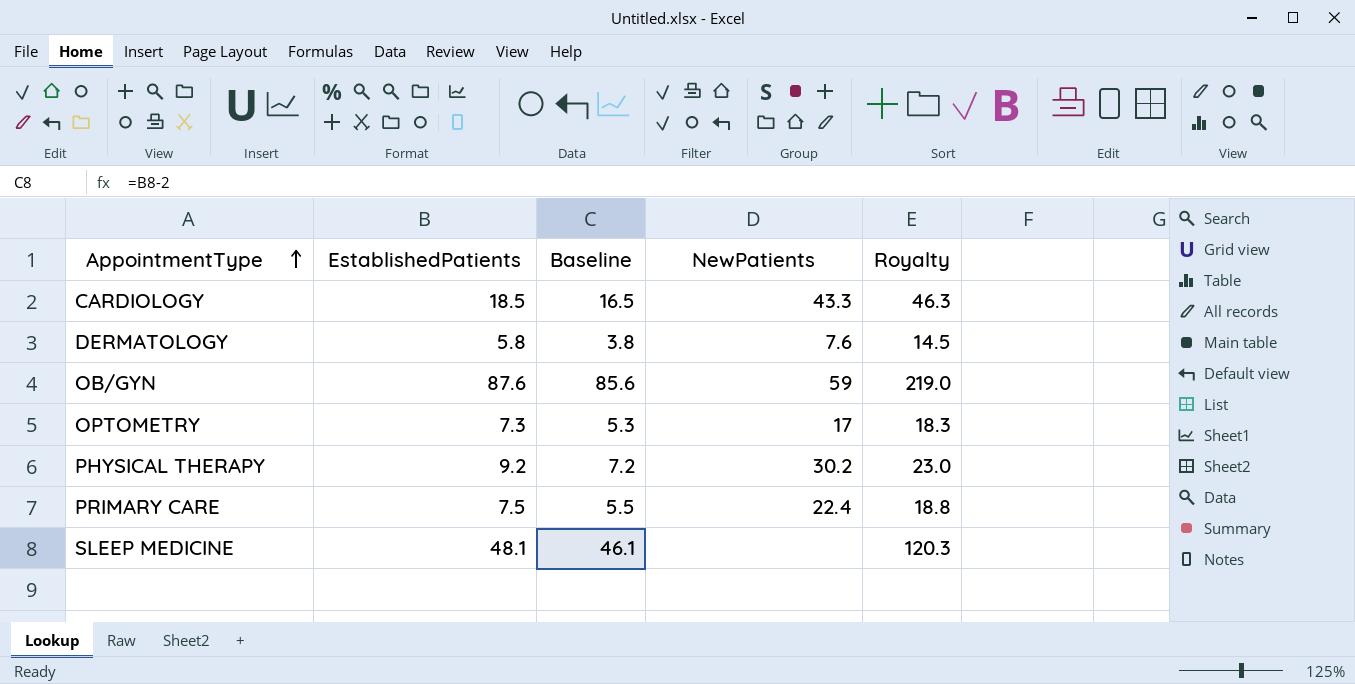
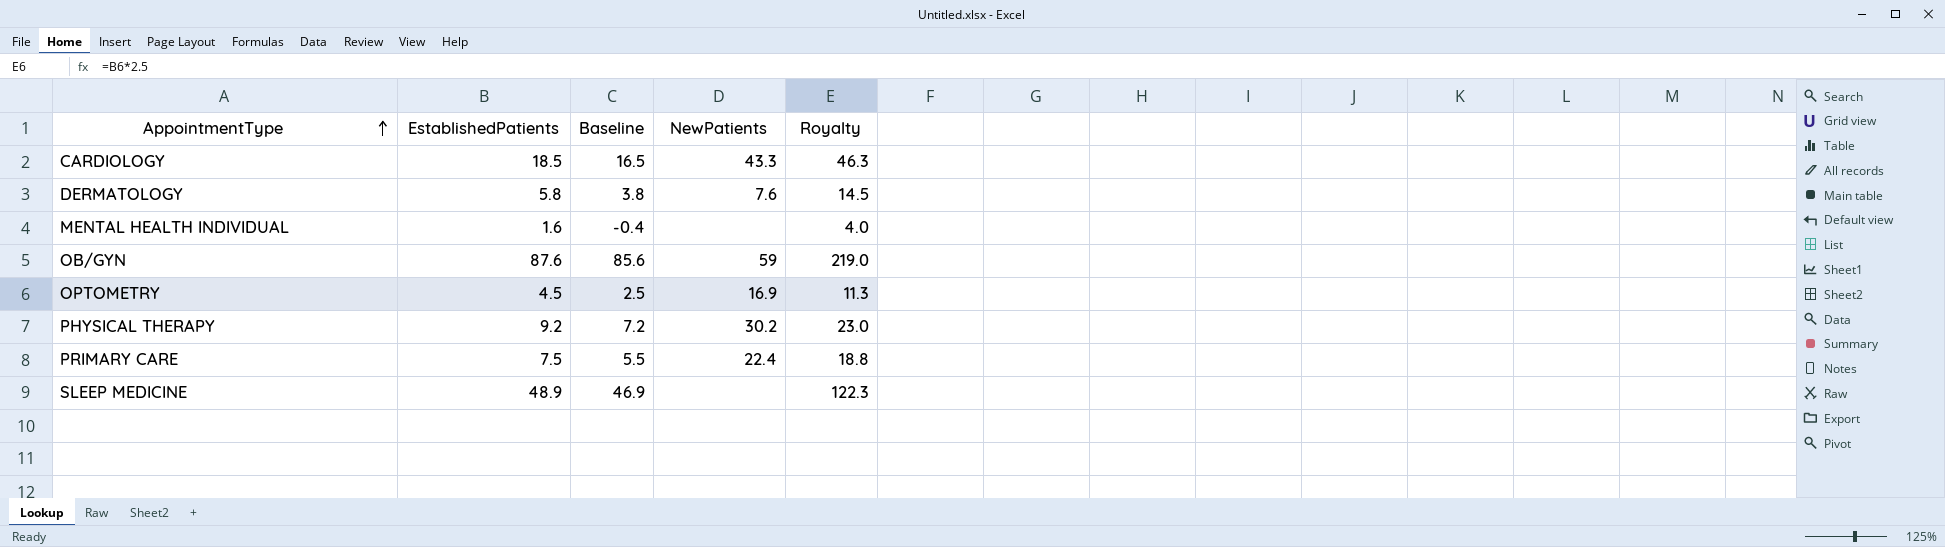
row MENTAL HEALTH INDIVIDUAL: none -> 1.6 | -0.4 | none | 4.0
OPTOMETRY | EstablishedPatients: 7.3 -> 4.5
OPTOMETRY | Baseline: 5.3 -> 2.5
OPTOMETRY | NewPatients: 17 -> 16.9
OPTOMETRY | Royalty: 18.3 -> 11.3
SLEEP MEDICINE | EstablishedPatients: 48.1 -> 48.9
SLEEP MEDICINE | Baseline: 46.1 -> 46.9
SLEEP MEDICINE | Royalty: 120.3 -> 122.3

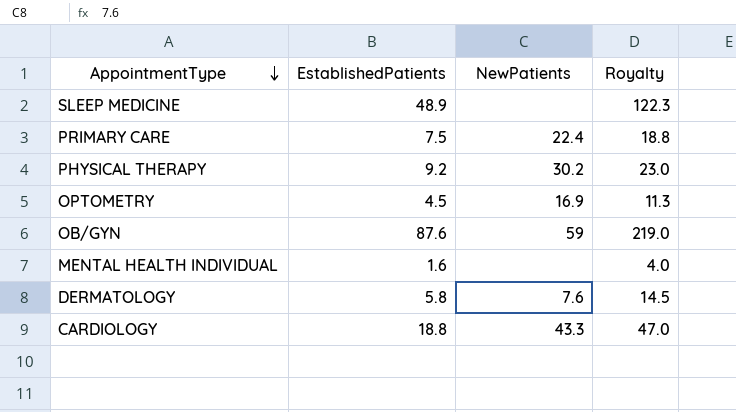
row order: AppointmentType ascending -> AppointmentType descending
column Baseline | formula: [EstablishedPatients] - 2 -> none
CARDIOLOGY | EstablishedPatients: 18.5 -> 18.8
CARDIOLOGY | Royalty: 46.3 -> 47.0

